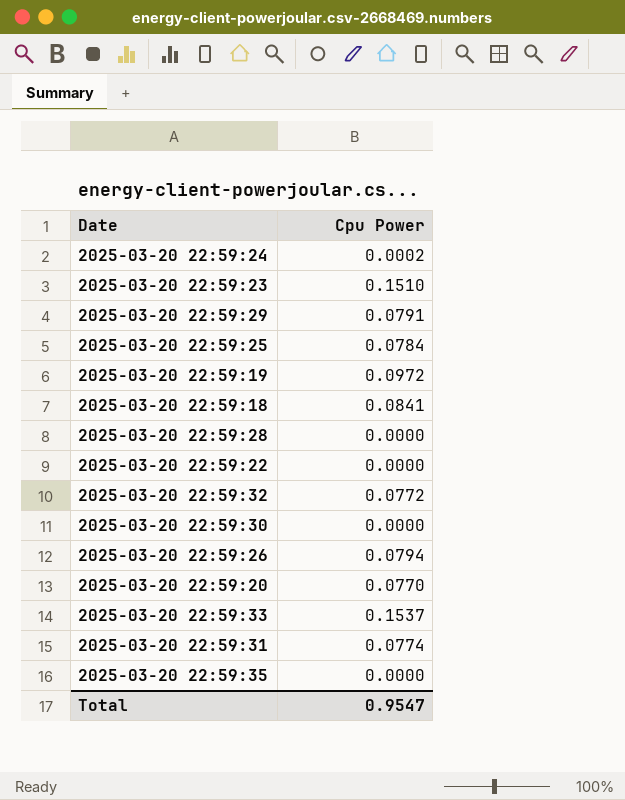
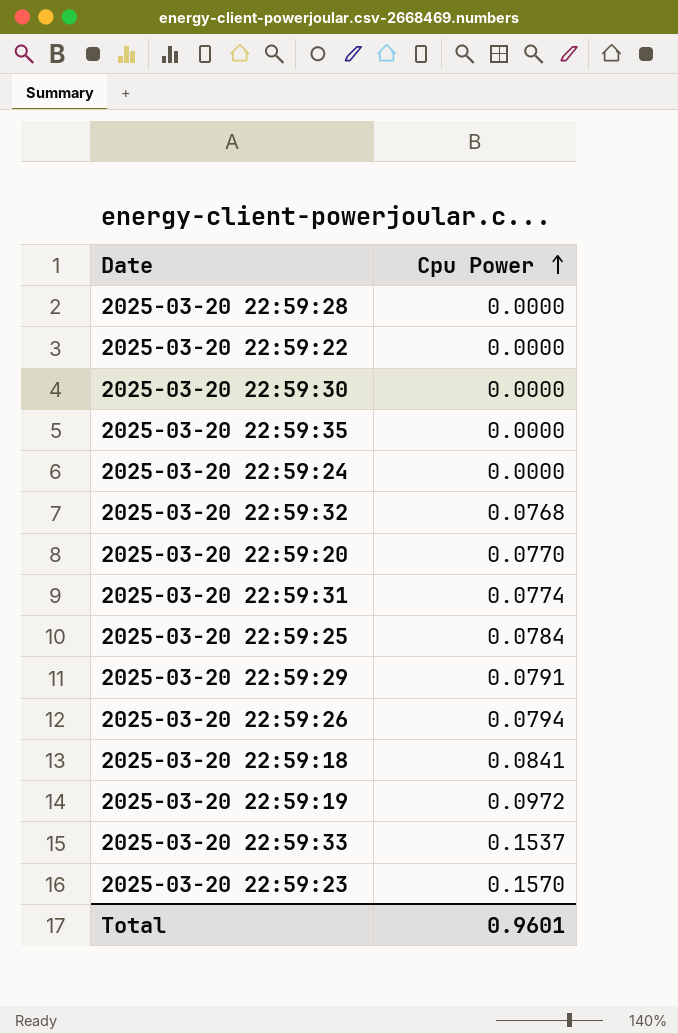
row order: none -> Cpu Power ascending
2025-03-20 22:59:24 | Cpu Power: 0.0002 -> 0.0000
2025-03-20 22:59:32 | Cpu Power: 0.0772 -> 0.0768
2025-03-20 22:59:23 | Cpu Power: 0.1510 -> 0.1570
Total | Cpu Power: 0.9547 -> 0.9601

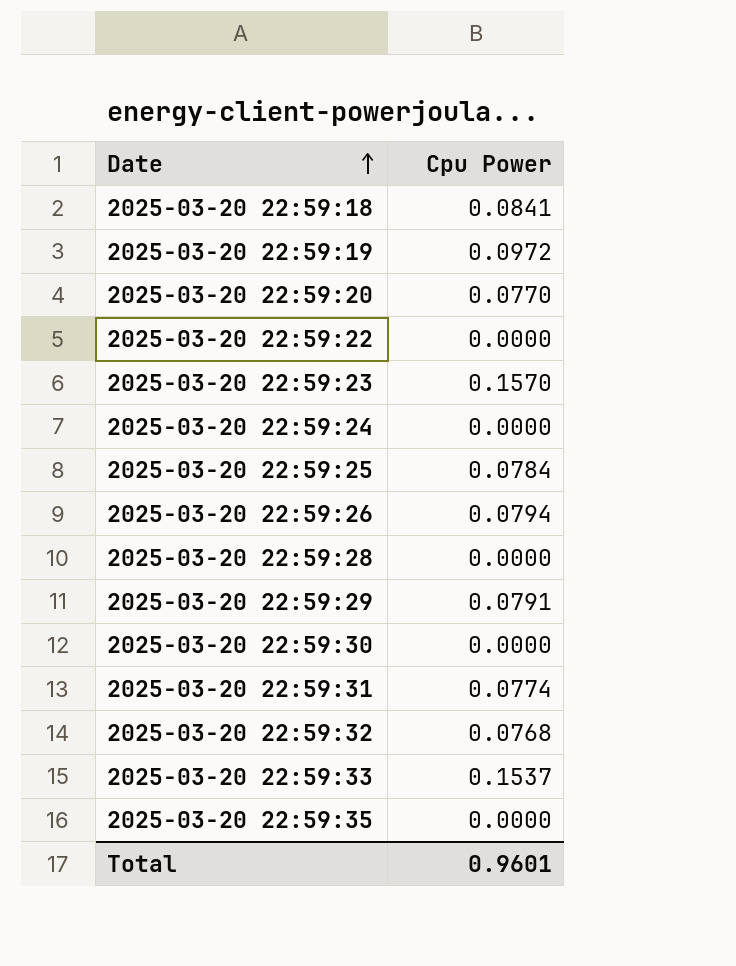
row order: Cpu Power ascending -> Date ascending

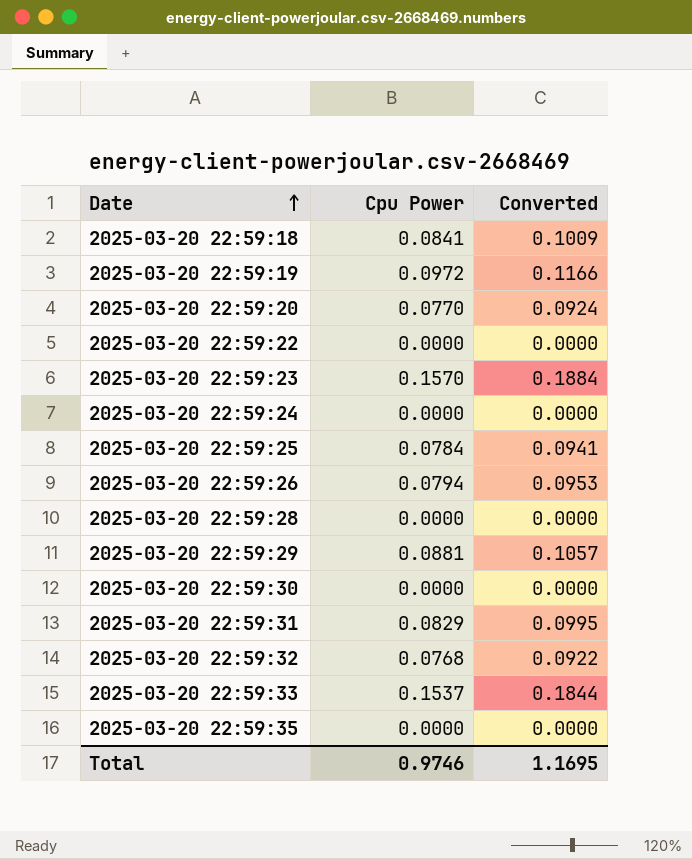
column Converted | formula: none -> [Cpu Power] * 1.2
2025-03-20 22:59:29 | Cpu Power: 0.0791 -> 0.0881
2025-03-20 22:59:31 | Cpu Power: 0.0774 -> 0.0829
Total | Cpu Power: 0.9601 -> 0.9746

